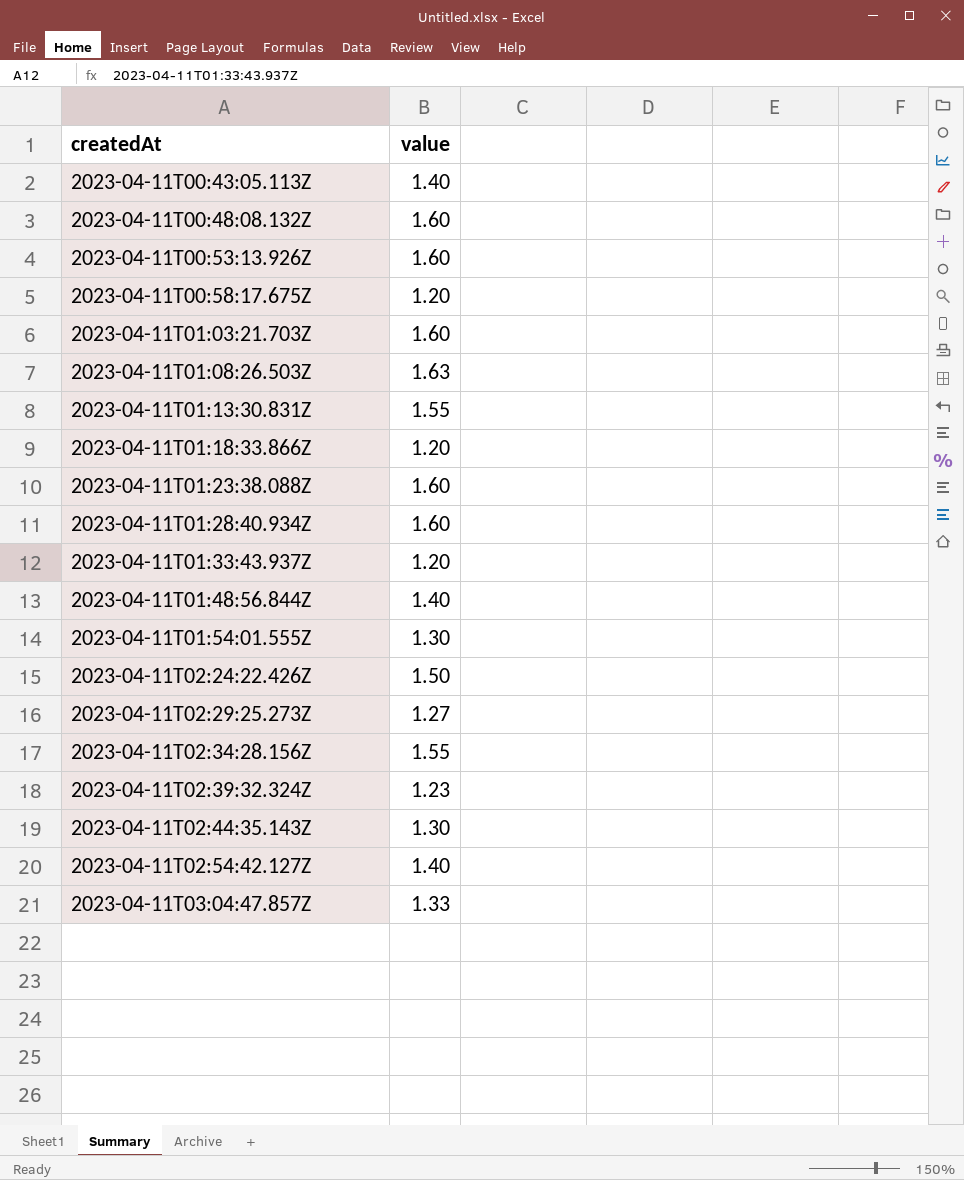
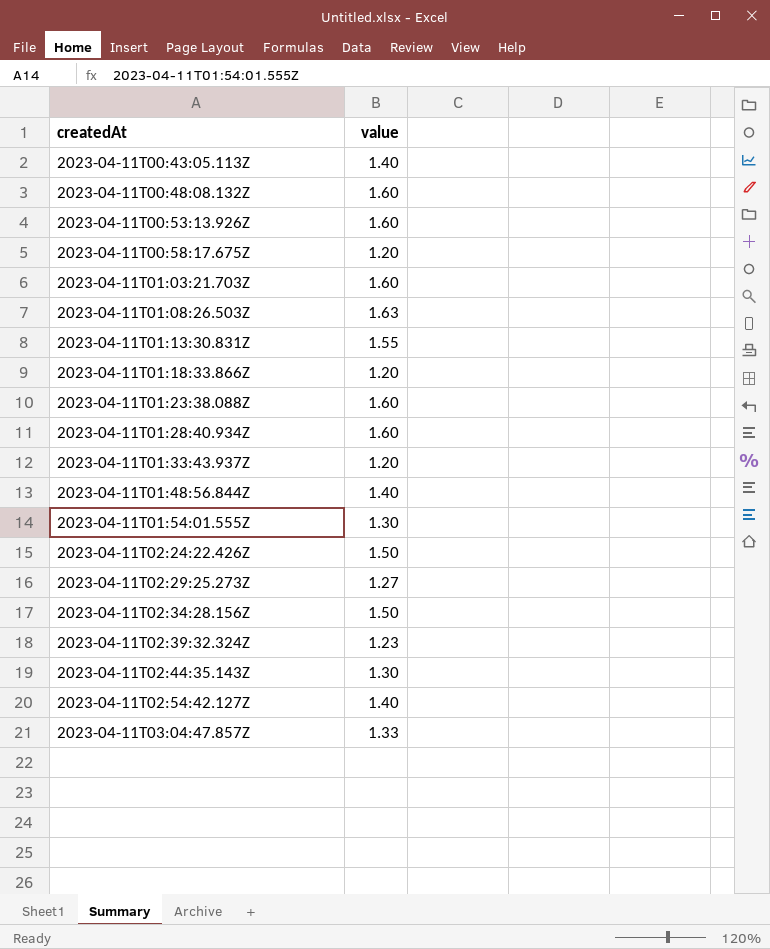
2023-04-11T02:34:28.156Z | value: 1.55 -> 1.50

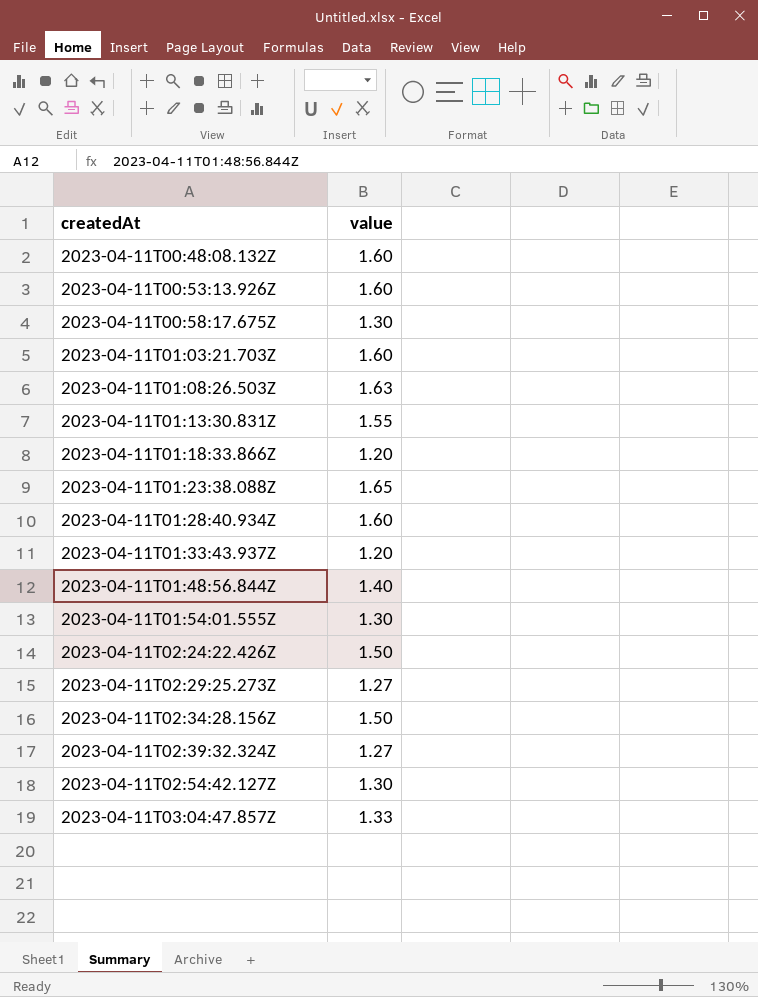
row 2023-04-11T00:43:05.113Z: 1.40 -> none
row 2023-04-11T02:44:35.143Z: 1.30 -> none
2023-04-11T00:58:17.675Z | value: 1.20 -> 1.30
2023-04-11T01:23:38.088Z | value: 1.60 -> 1.65
2023-04-11T02:39:32.324Z | value: 1.23 -> 1.27
2023-04-11T02:54:42.127Z | value: 1.40 -> 1.30

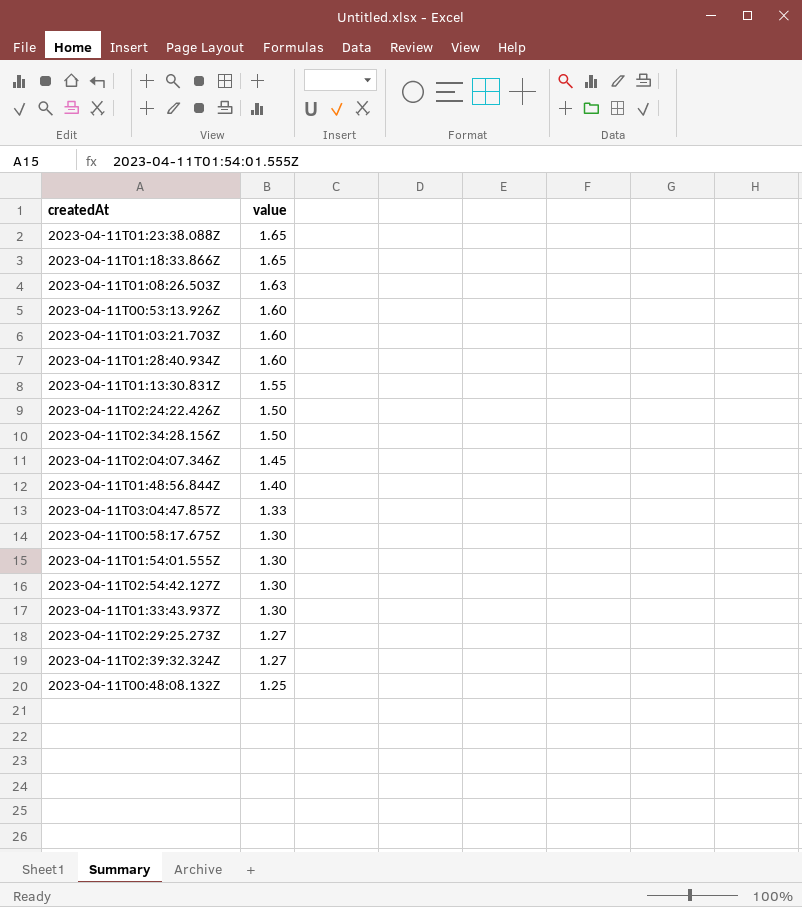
row order: createdAt ascending -> value descending
2023-04-11T01:18:33.866Z | value: 1.20 -> 1.65
row 2023-04-11T02:04:07.346Z: none -> 1.45
2023-04-11T01:33:43.937Z | value: 1.20 -> 1.30
2023-04-11T00:48:08.132Z | value: 1.60 -> 1.25

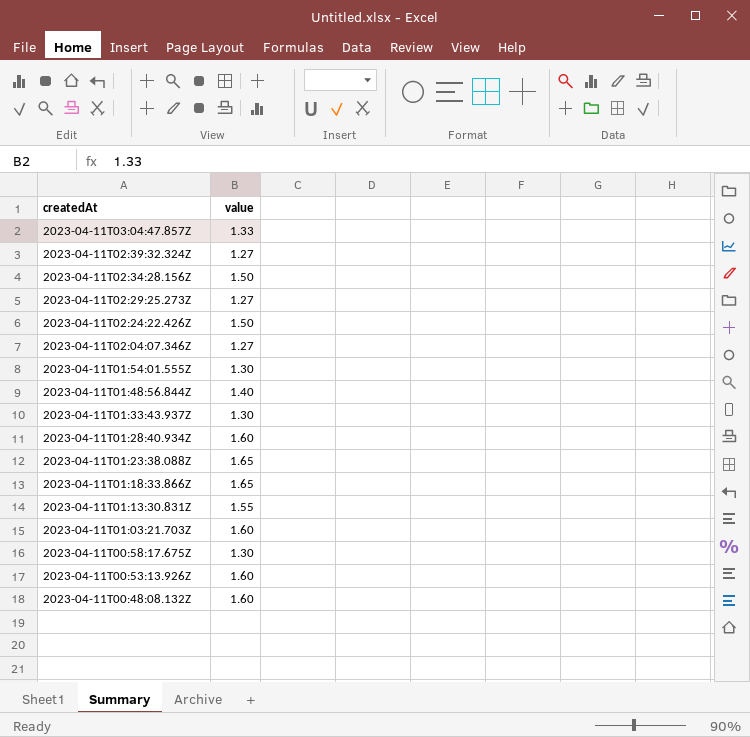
row order: value descending -> createdAt descending
row 2023-04-11T01:08:26.503Z: 1.63 -> none
row 2023-04-11T02:54:42.127Z: 1.30 -> none
2023-04-11T02:04:07.346Z | value: 1.45 -> 1.27
2023-04-11T00:48:08.132Z | value: 1.25 -> 1.60

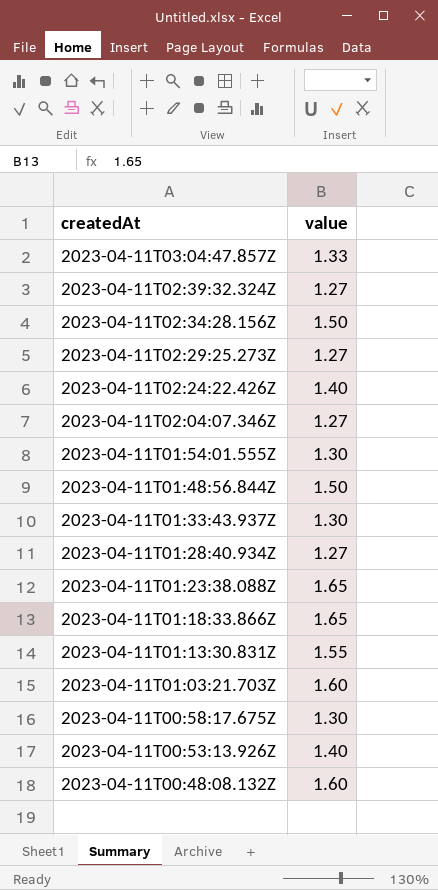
2023-04-11T02:24:22.426Z | value: 1.50 -> 1.40
2023-04-11T01:48:56.844Z | value: 1.40 -> 1.50
2023-04-11T01:28:40.934Z | value: 1.60 -> 1.27
2023-04-11T00:53:13.926Z | value: 1.60 -> 1.40

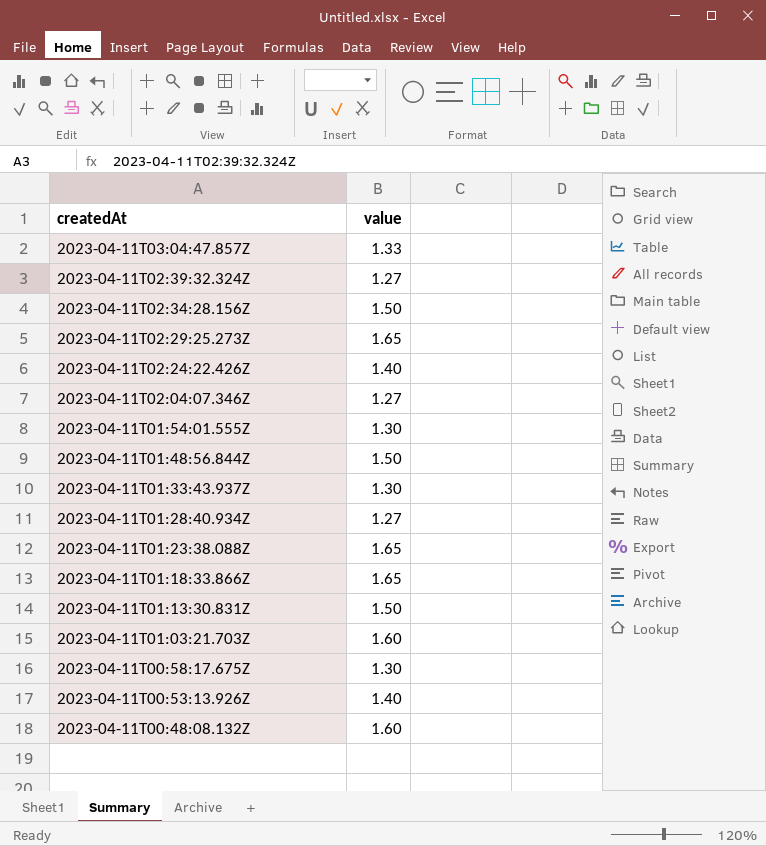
2023-04-11T02:29:25.273Z | value: 1.27 -> 1.65
2023-04-11T01:13:30.831Z | value: 1.55 -> 1.50

